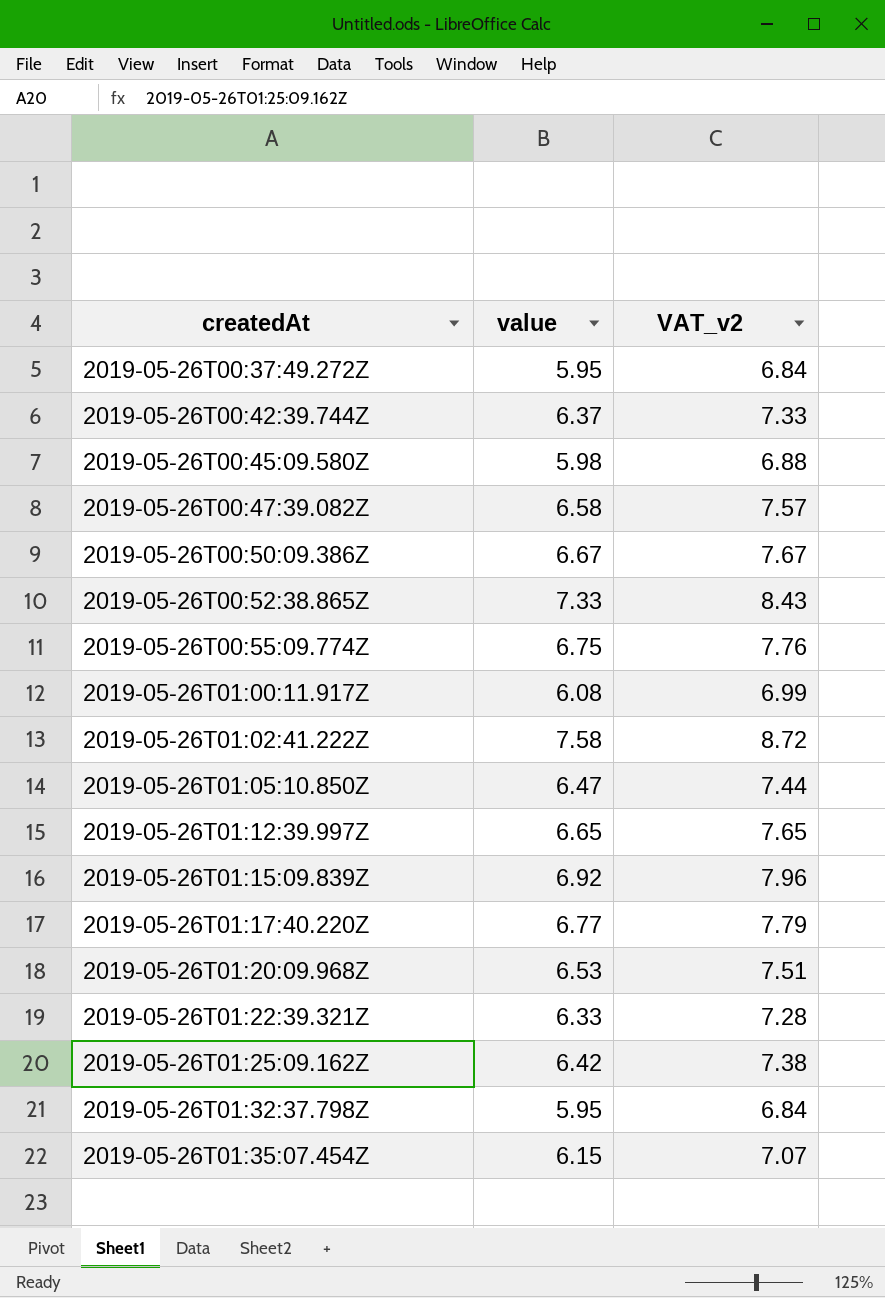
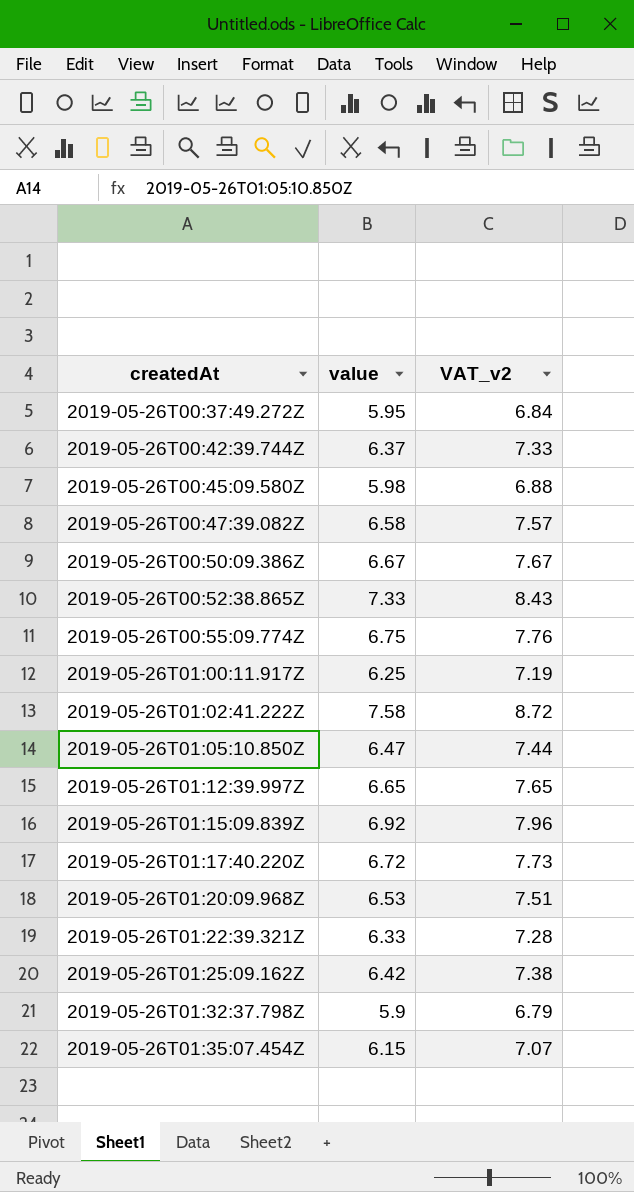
2019-05-26T01:00:11.917Z | value: 6.08 -> 6.25
2019-05-26T01:00:11.917Z | VAT_v2: 6.99 -> 7.19
2019-05-26T01:17:40.220Z | value: 6.77 -> 6.72
2019-05-26T01:17:40.220Z | VAT_v2: 7.79 -> 7.73
2019-05-26T01:32:37.798Z | value: 5.95 -> 5.9
2019-05-26T01:32:37.798Z | VAT_v2: 6.84 -> 6.79

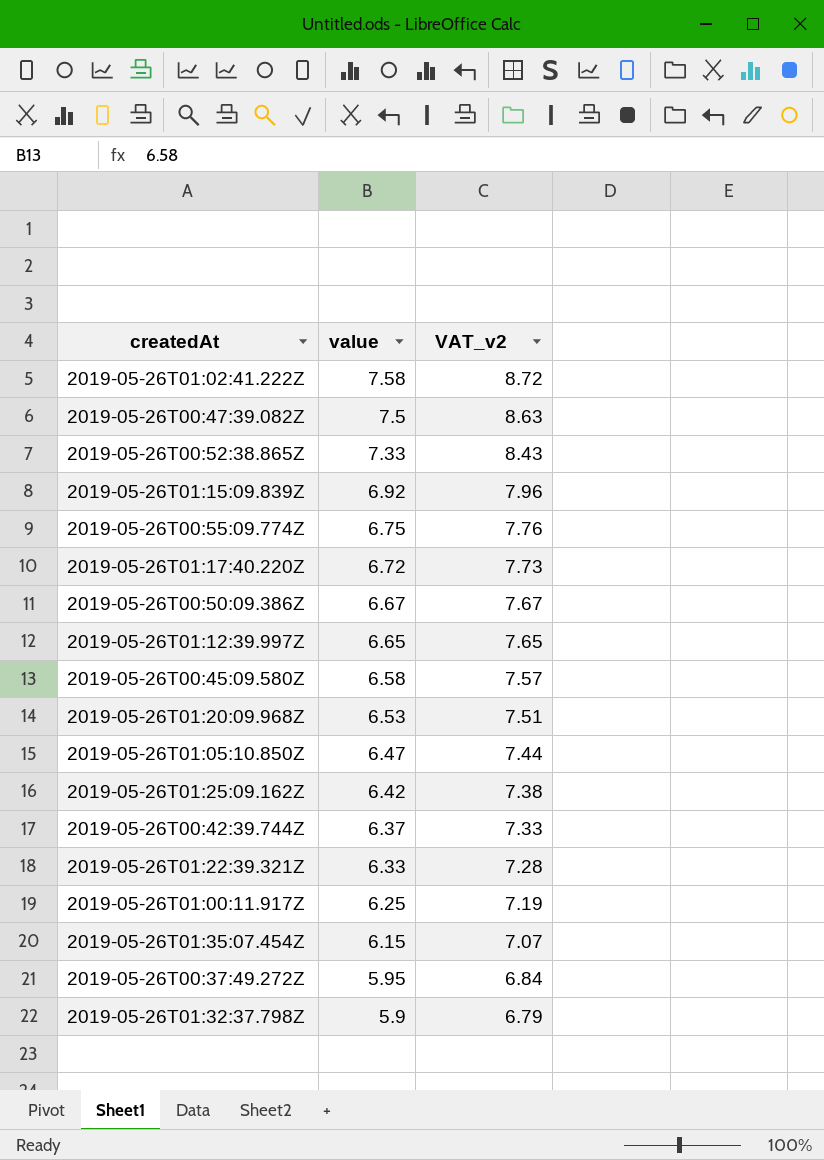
row order: createdAt ascending -> value descending
2019-05-26T00:47:39.082Z | value: 6.58 -> 7.5
2019-05-26T00:47:39.082Z | VAT_v2: 7.57 -> 8.63
2019-05-26T00:45:09.580Z | value: 5.98 -> 6.58
2019-05-26T00:45:09.580Z | VAT_v2: 6.88 -> 7.57

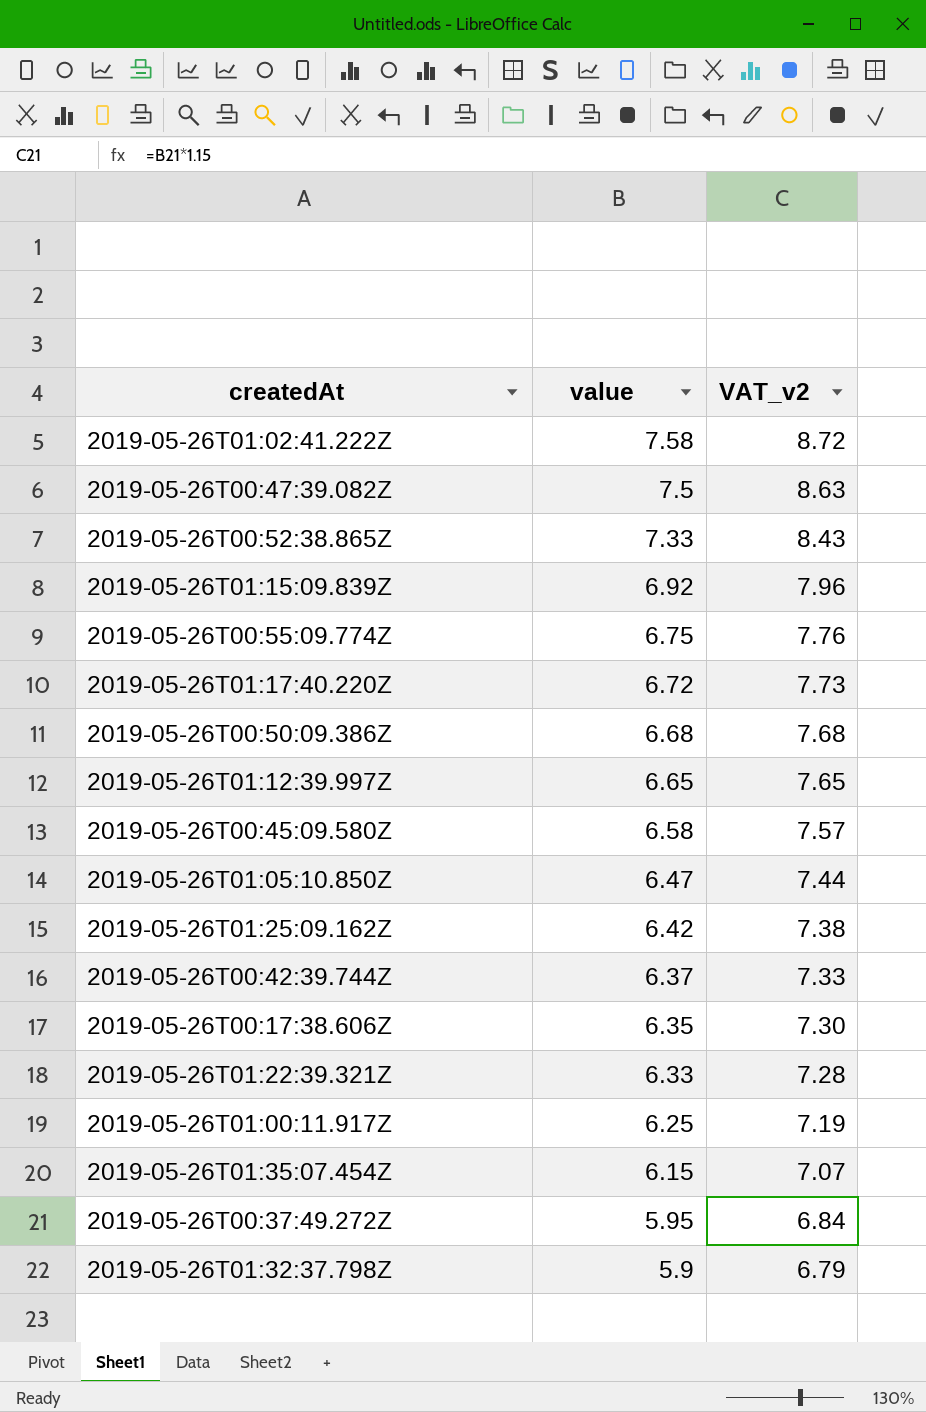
row 2019-05-26T01:20:09.968Z: 6.53 | 7.51 -> none
2019-05-26T00:50:09.386Z | value: 6.67 -> 6.68
2019-05-26T00:50:09.386Z | VAT_v2: 7.67 -> 7.68
row 2019-05-26T00:17:38.606Z: none -> 6.35 | 7.30

